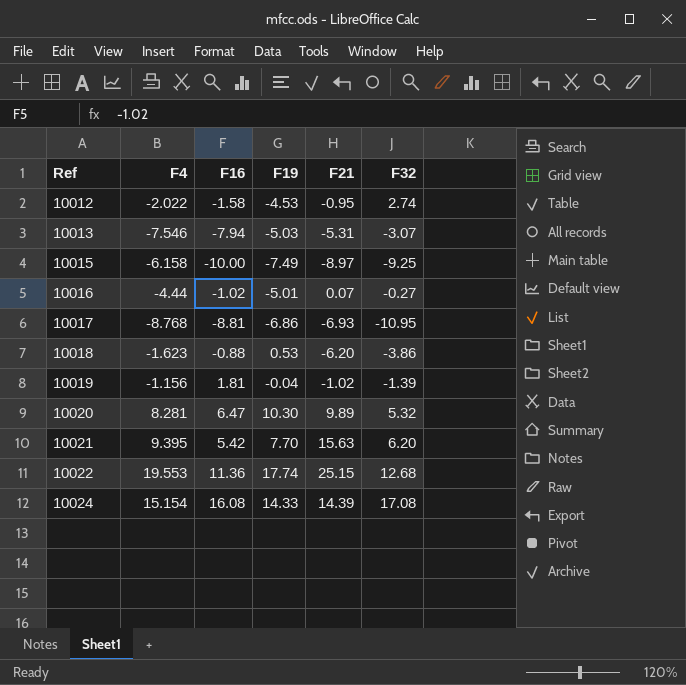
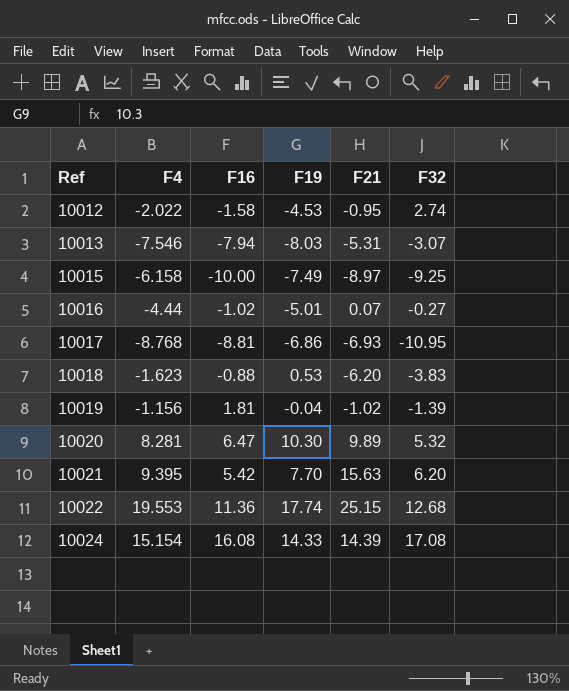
10013 | F19: -5.03 -> -8.03
10018 | F32: -3.86 -> -3.83

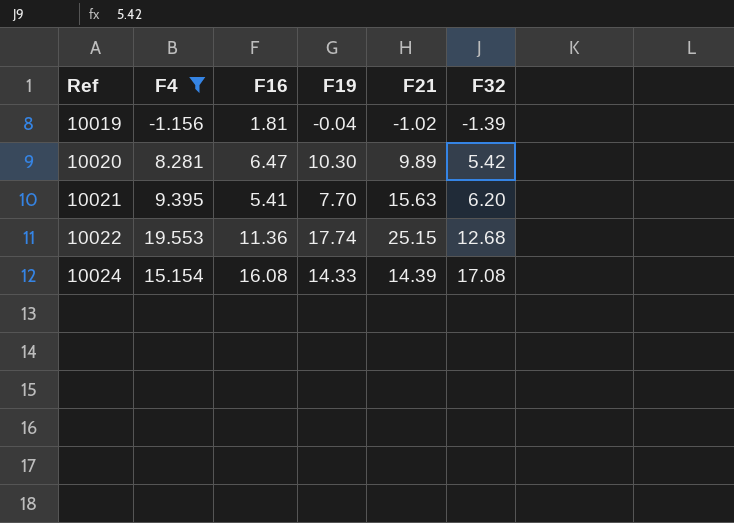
filter: none -> F4 >= -1.156
10020 | F32: 5.32 -> 5.42
10021 | F16: 5.42 -> 5.41

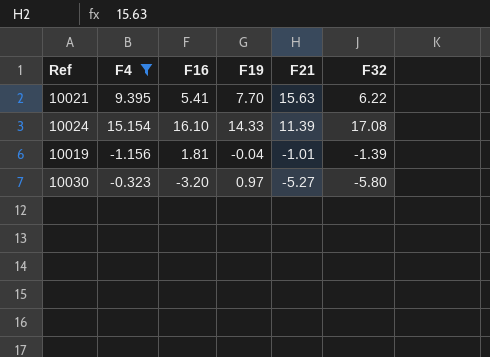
row order: Ref ascending -> F21 descending
row 10020: 8.281 | 6.47 | 10.30 | 9.89 | 5.42 -> none
row 10022: 19.553 | 11.36 | 17.74 | 25.15 | 12.68 -> none
10021 | F32: 6.20 -> 6.22
10024 | F16: 16.08 -> 16.10
10024 | F21: 14.39 -> 11.39
10019 | F21: -1.02 -> -1.01
row 10030: none -> -0.323 | -3.20 | 0.97 | -5.27 | -5.80

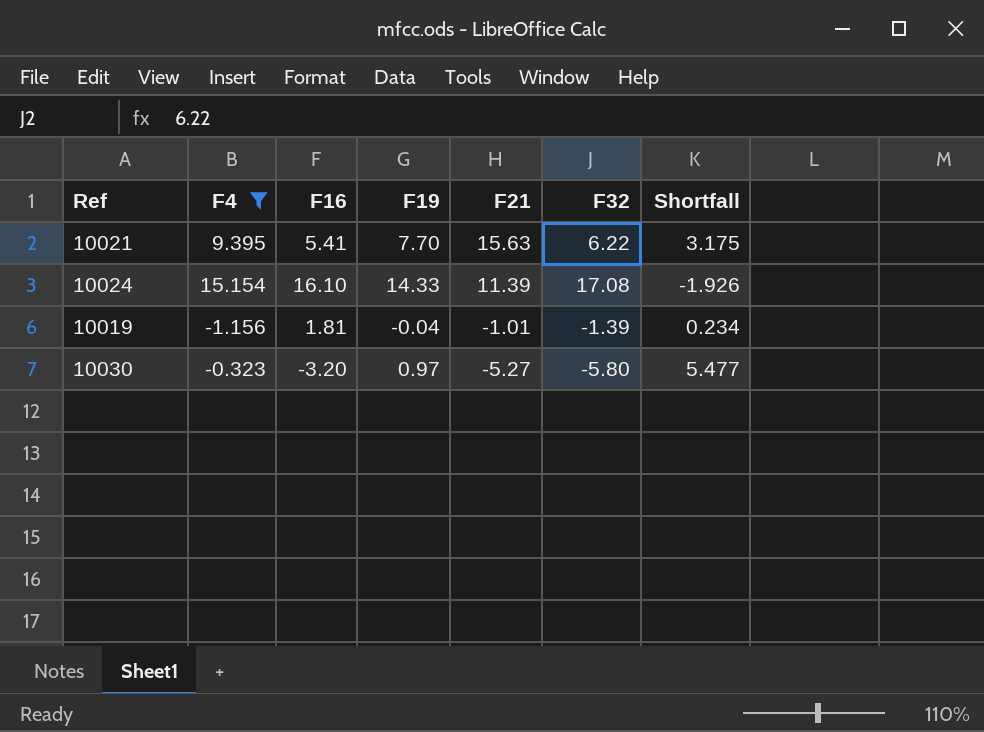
column Shortfall | formula: none -> [F4] - [F32]

